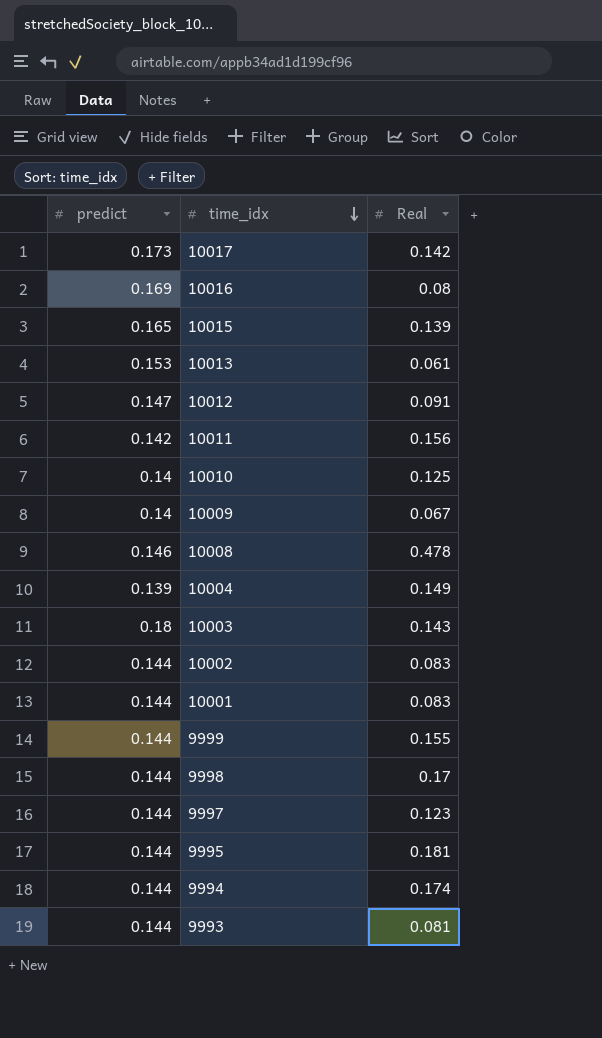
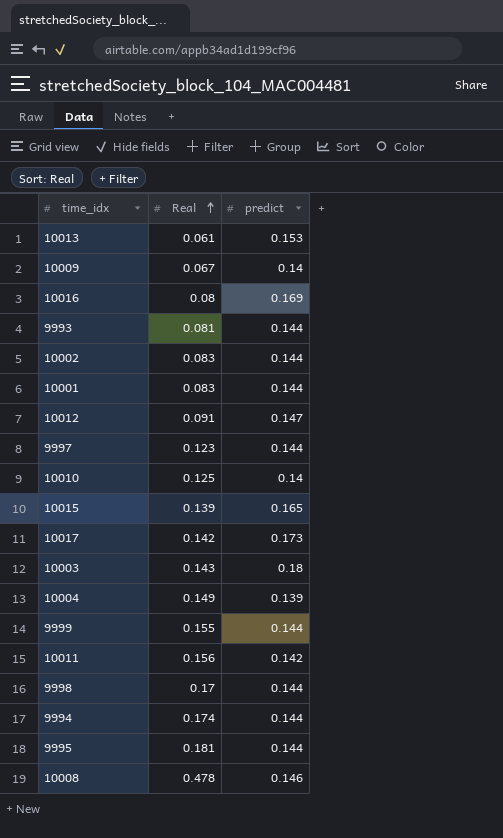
row order: time_idx descending -> Real ascending
column predict | position: 1 -> 3

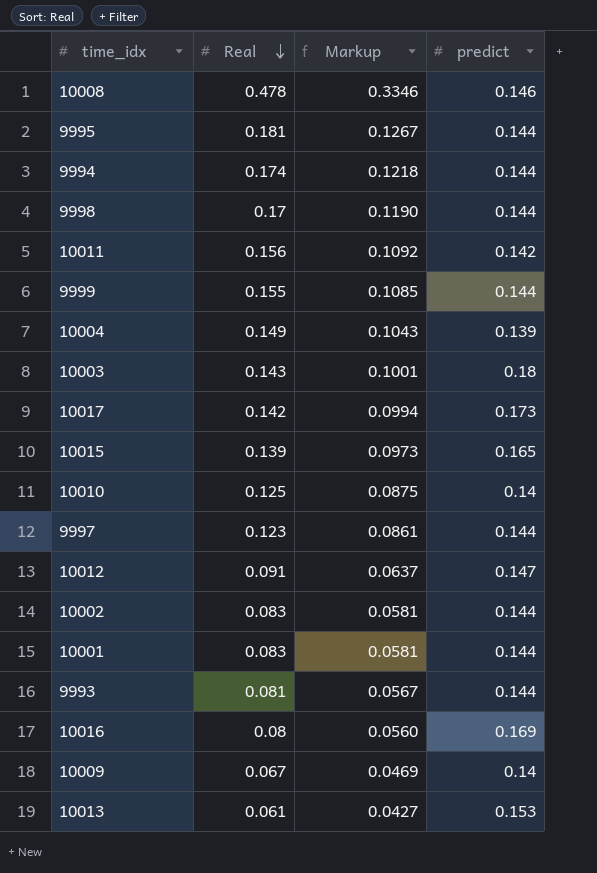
row order: Real ascending -> Real descending
column Markup | formula: none -> [Real] * 0.7

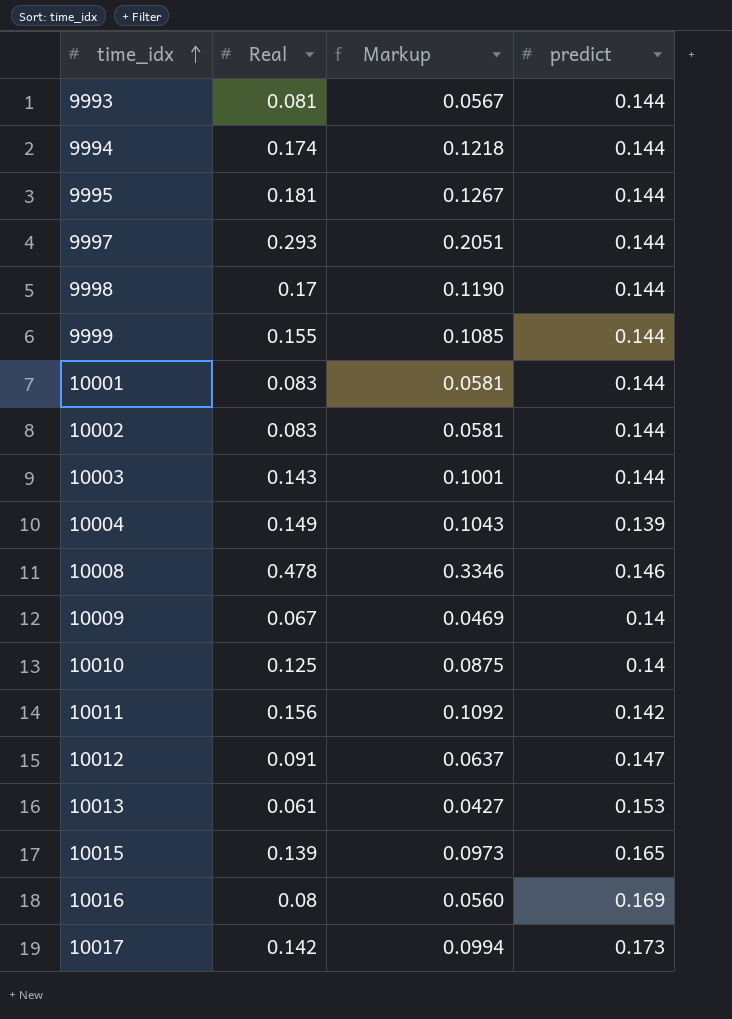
row order: Real descending -> time_idx ascending
9997 | Real: 0.123 -> 0.293
9997 | Markup: 0.0861 -> 0.2051
10003 | predict: 0.18 -> 0.144

